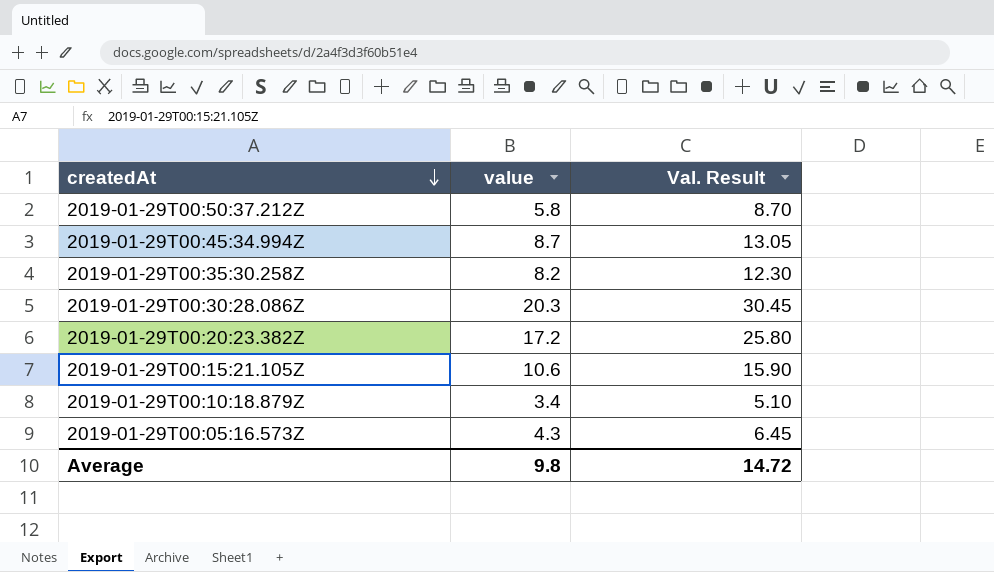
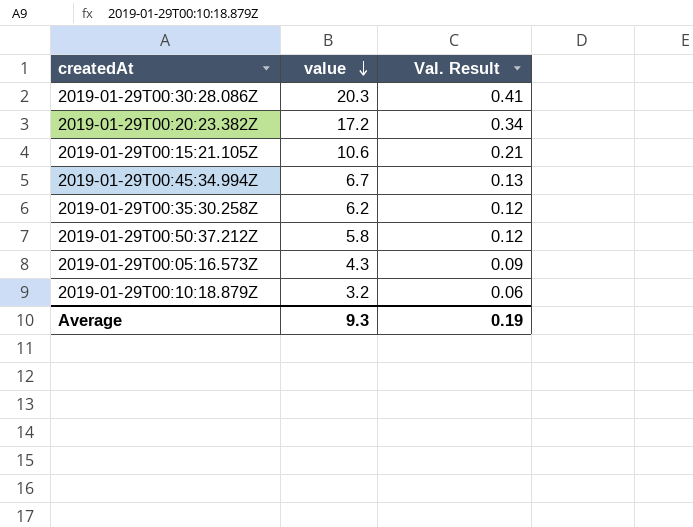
row order: createdAt descending -> value descending
column Val. Result | formula: [value] * 1.5 -> [value] * 0.02
2019-01-29T00:45:34.994Z | value: 8.7 -> 6.7
2019-01-29T00:35:30.258Z | value: 8.2 -> 6.2
2019-01-29T00:10:18.879Z | value: 3.4 -> 3.2
Average | value: 9.8 -> 9.3
Average | Val. Result: 14.72 -> 0.19

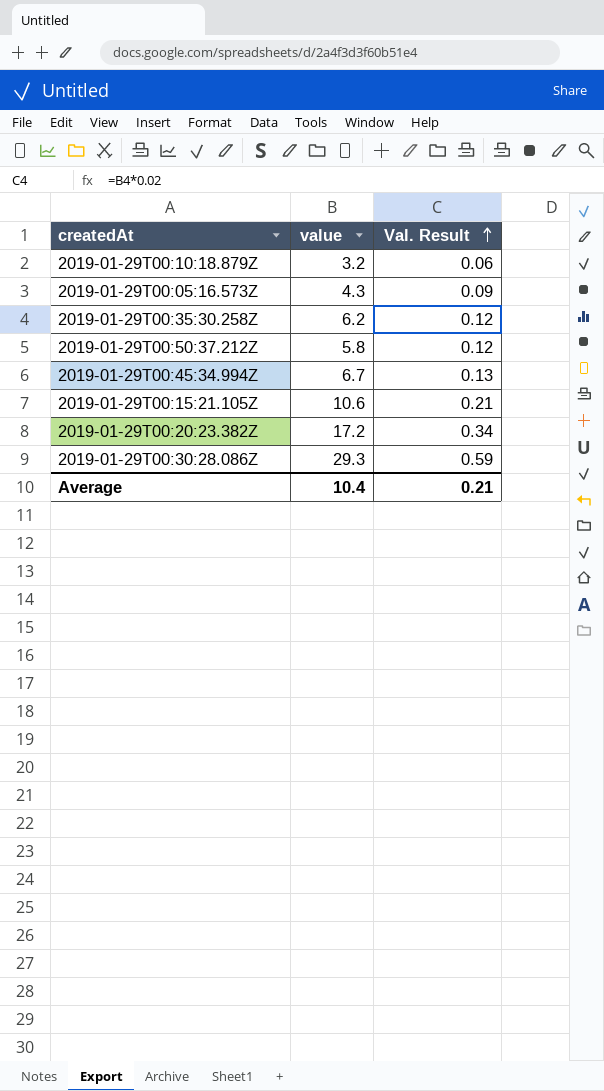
row order: value descending -> Val. Result ascending
2019-01-29T00:30:28.086Z | value: 20.3 -> 29.3
2019-01-29T00:30:28.086Z | Val. Result: 0.41 -> 0.59
Average | value: 9.3 -> 10.4
Average | Val. Result: 0.19 -> 0.21

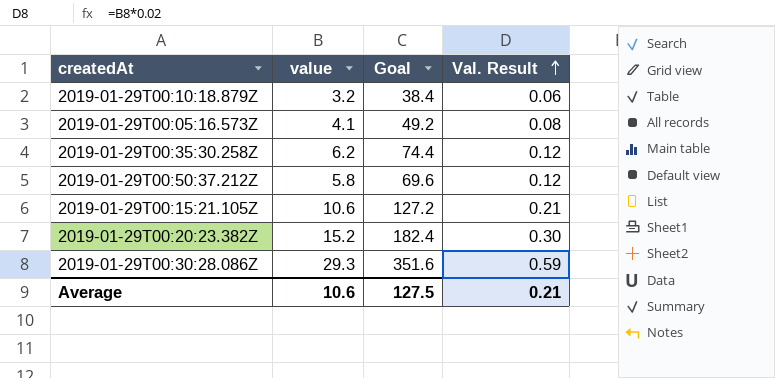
column Goal | formula: none -> [value] * 12
row 2019-01-29T00:45:34.994Z: 6.7 | 0.13 -> none
2019-01-29T00:05:16.573Z | value: 4.3 -> 4.1
2019-01-29T00:05:16.573Z | Val. Result: 0.09 -> 0.08
2019-01-29T00:20:23.382Z | value: 17.2 -> 15.2
2019-01-29T00:20:23.382Z | Val. Result: 0.34 -> 0.30
Average | value: 10.4 -> 10.6

